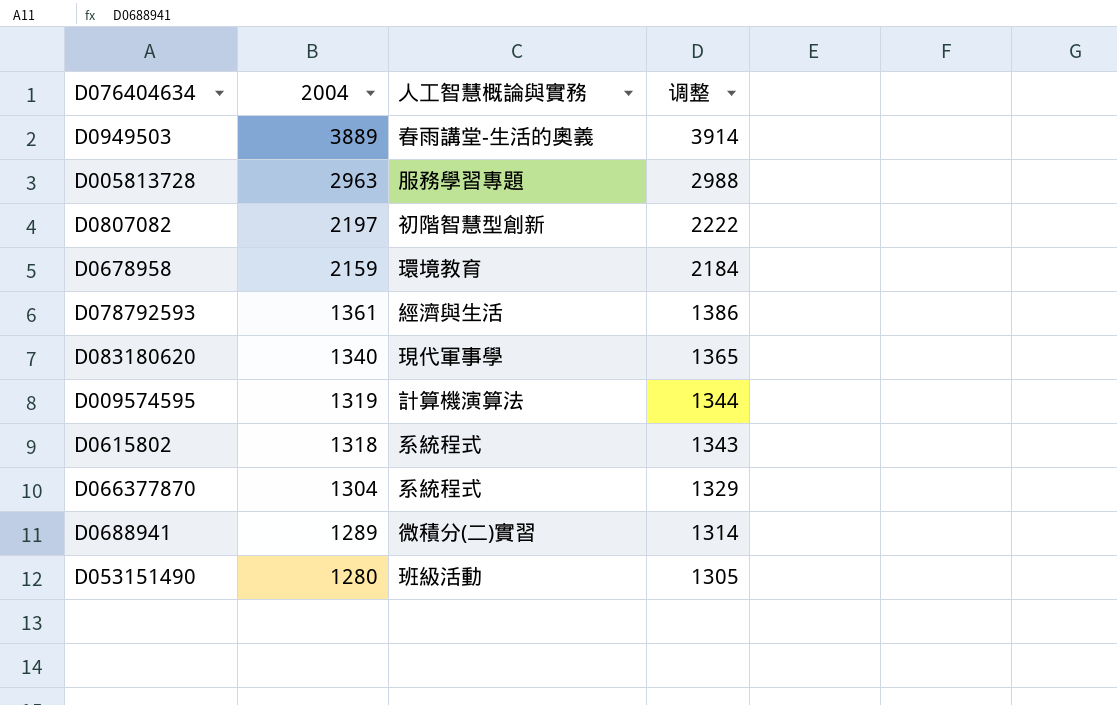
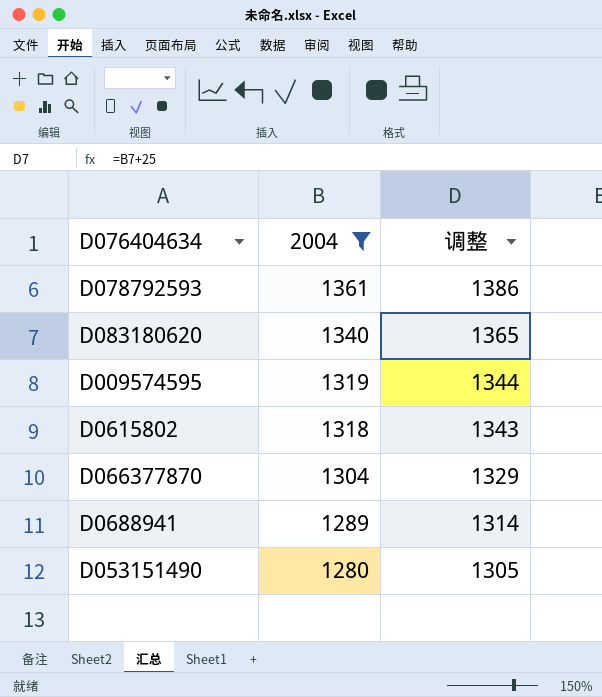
filter: none -> 2004 <= 1361
column 人工智慧概論與實務 | position: 3 -> none

